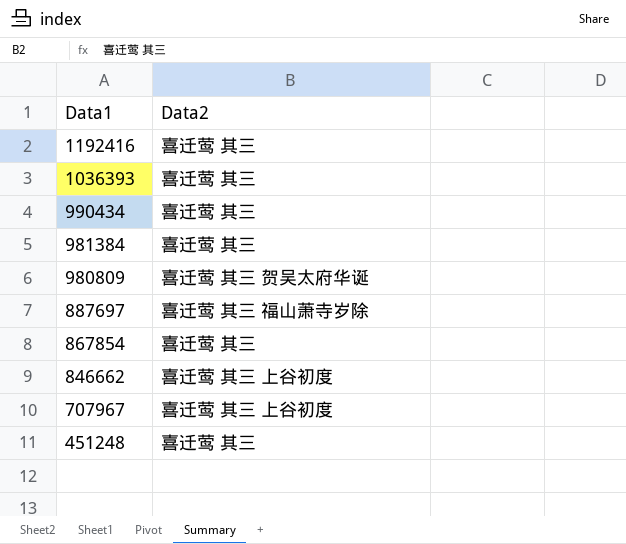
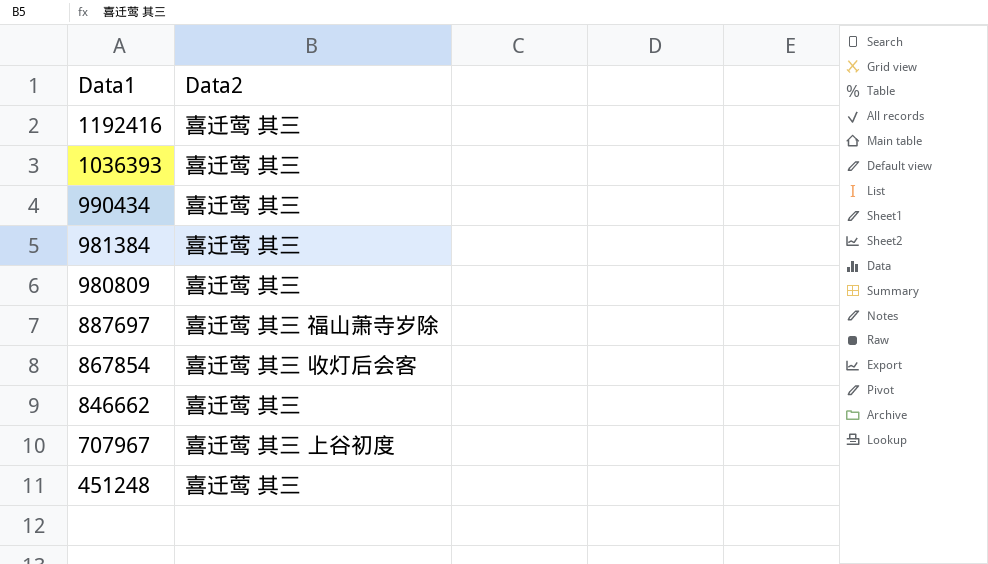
980809 | Data2: 喜迁莺 其三 贺吴太府华诞 -> 喜迁莺 其三
867854 | Data2: 喜迁莺 其三 -> 喜迁莺 其三 收灯后会客
846662 | Data2: 喜迁莺 其三 上谷初度 -> 喜迁莺 其三

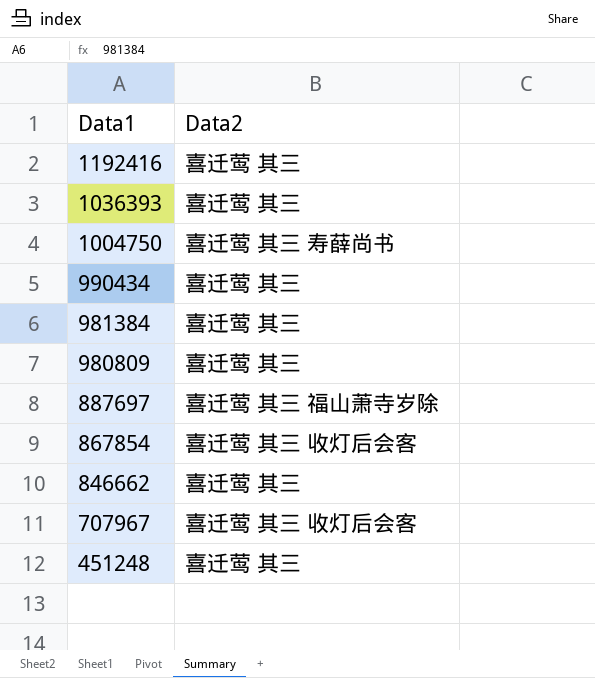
row 1004750: none -> 喜迁莺 其三 寿薛尚书
707967 | Data2: 喜迁莺 其三 上谷初度 -> 喜迁莺 其三 收灯后会客

